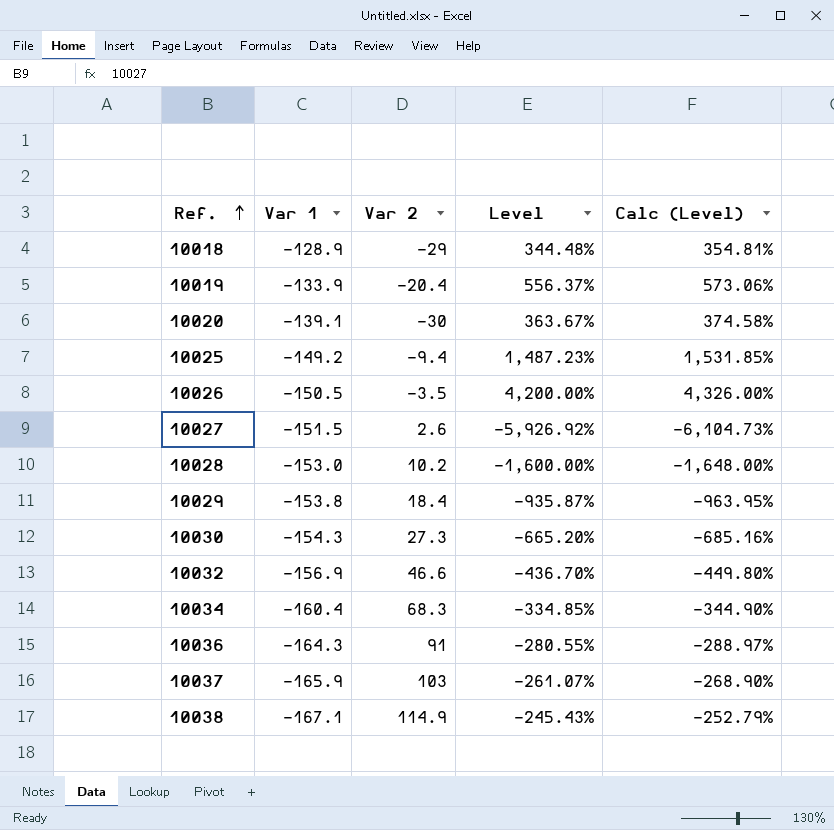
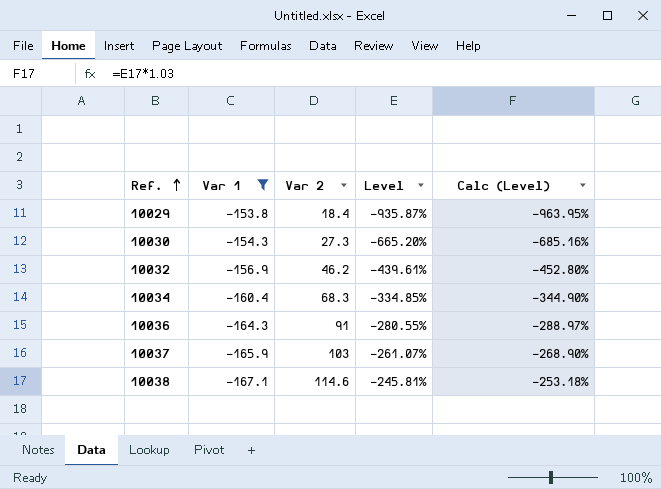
filter: none -> Var 1 <= -153.8
10032 | Var 2: 46.6 -> 46.2
10032 | Level: -436.70% -> -439.61%
10032 | Calc (Level): -449.80% -> -452.80%
10038 | Var 2: 114.9 -> 114.6
10038 | Level: -245.43% -> -245.81%
10038 | Calc (Level): -252.79% -> -253.18%

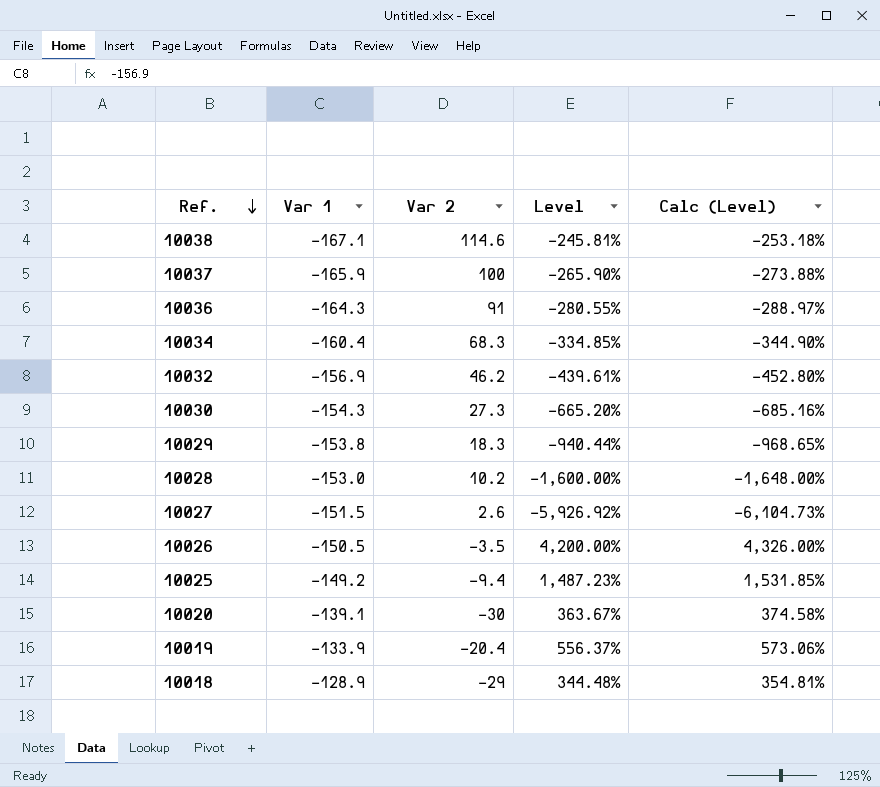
filter: Var 1 <= -153.8 -> none
row order: Ref. ascending -> Ref. descending
10037 | Var 2: 103 -> 100
10037 | Level: -261.07% -> -265.90%
10037 | Calc (Level): -268.90% -> -273.88%
10029 | Var 2: 18.4 -> 18.3
10029 | Level: -935.87% -> -940.44%
10029 | Calc (Level): -963.95% -> -968.65%

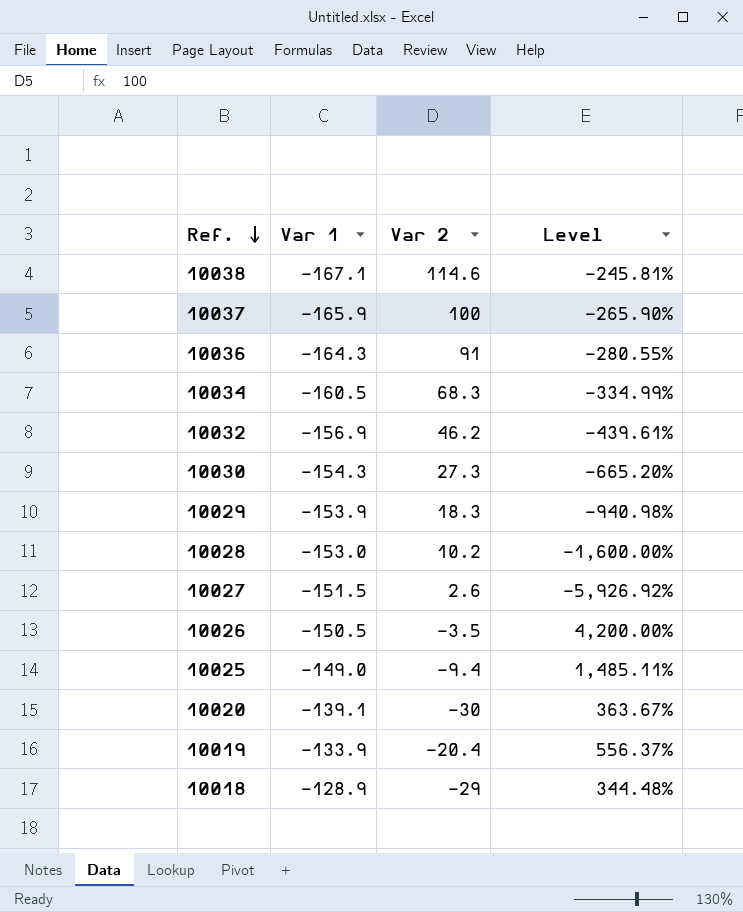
column Calc (Level) | formula: [Level] * 1.03 -> none
10034 | Var 1: -160.4 -> -160.5
10034 | Level: -334.85% -> -334.99%
10029 | Var 1: -153.8 -> -153.9
10029 | Level: -940.44% -> -940.98%
10025 | Var 1: -149.2 -> -149.0
10025 | Level: 1,487.23% -> 1,485.11%

